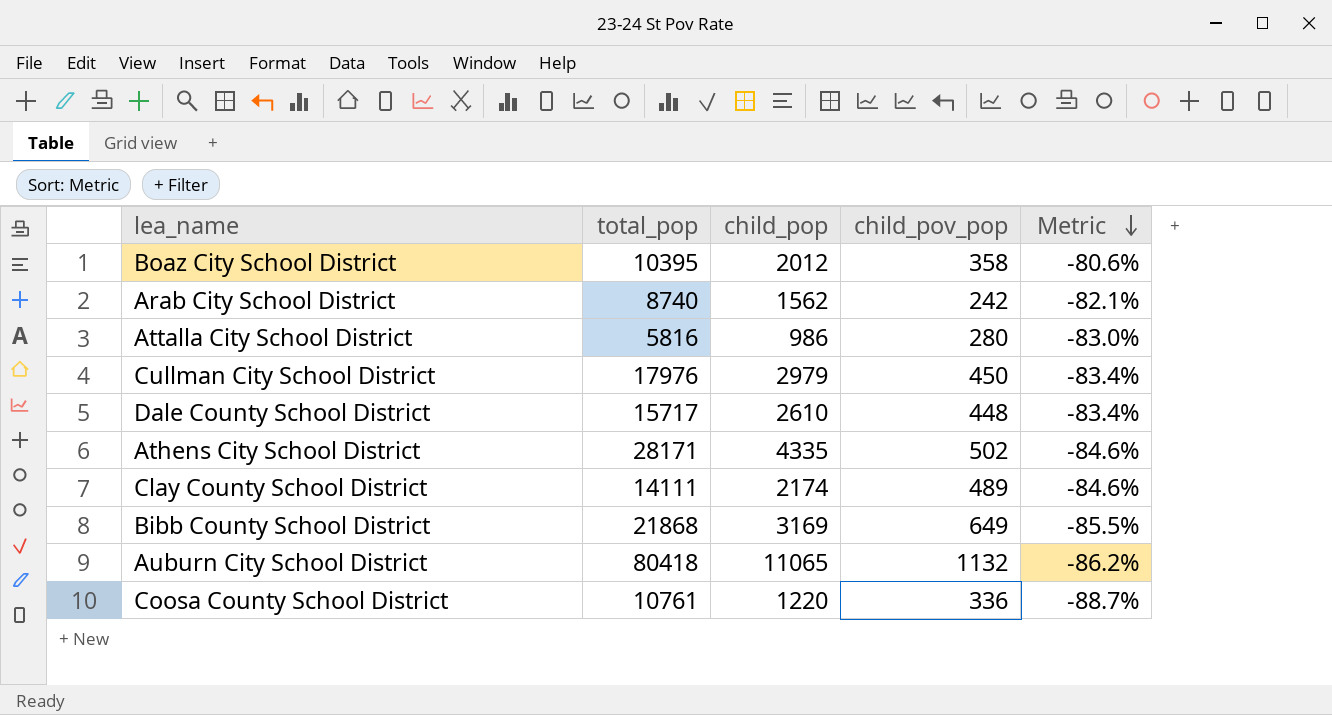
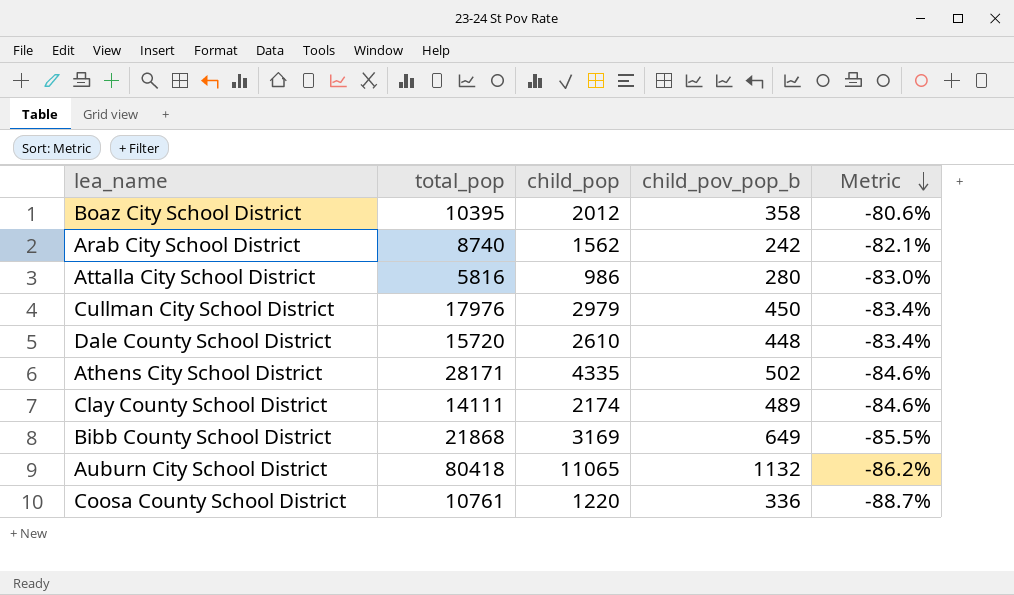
column name: child_pov_pop -> child_pov_pop_b
Dale County School District | total_pop: 15717 -> 15720

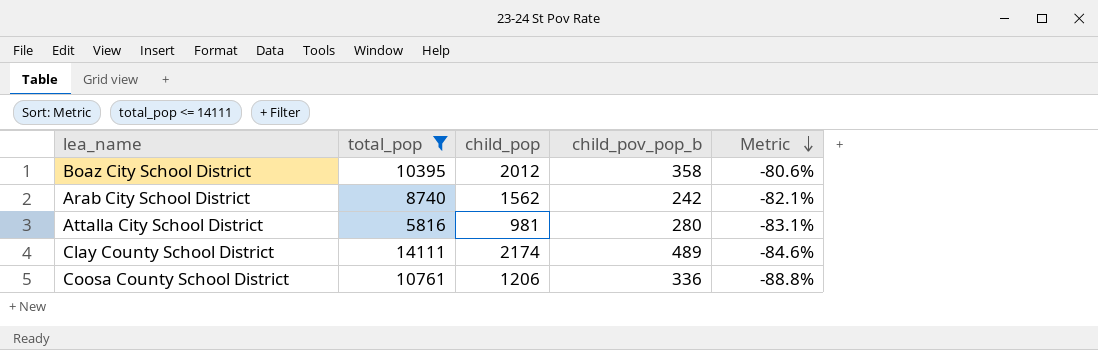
filter: none -> total_pop <= 14111
Attalla City School District | child_pop: 986 -> 981
Attalla City School District | Metric: -83.0% -> -83.1%
Coosa County School District | child_pop: 1220 -> 1206
Coosa County School District | Metric: -88.7% -> -88.8%

